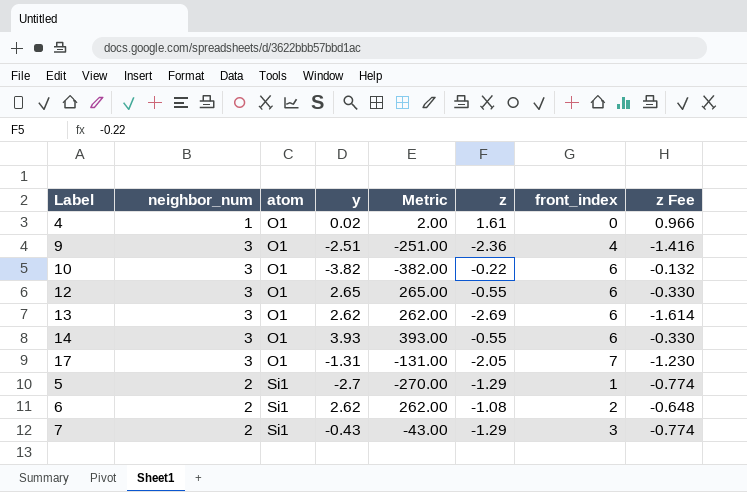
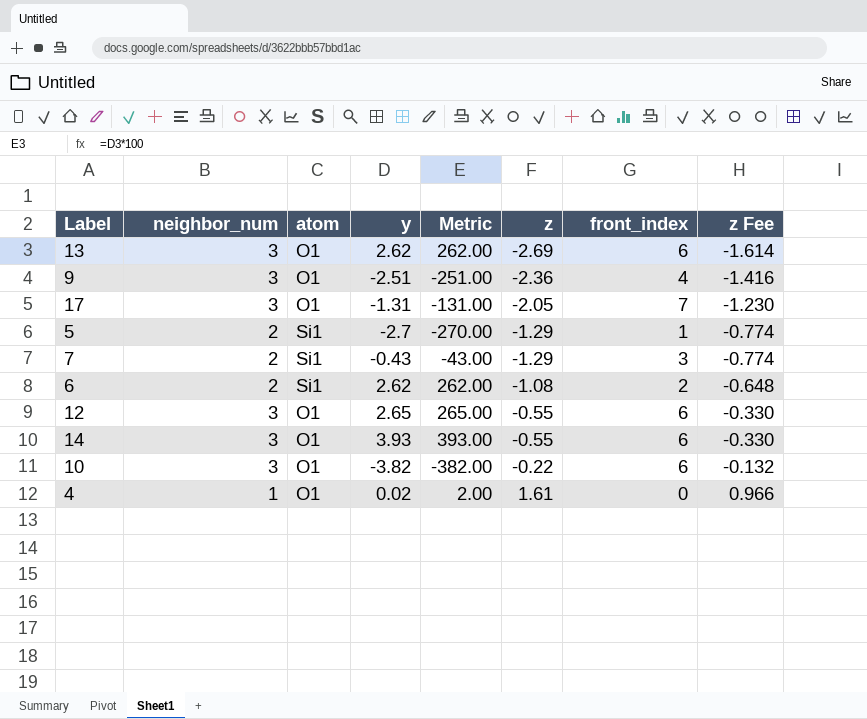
row order: atom ascending -> z ascending

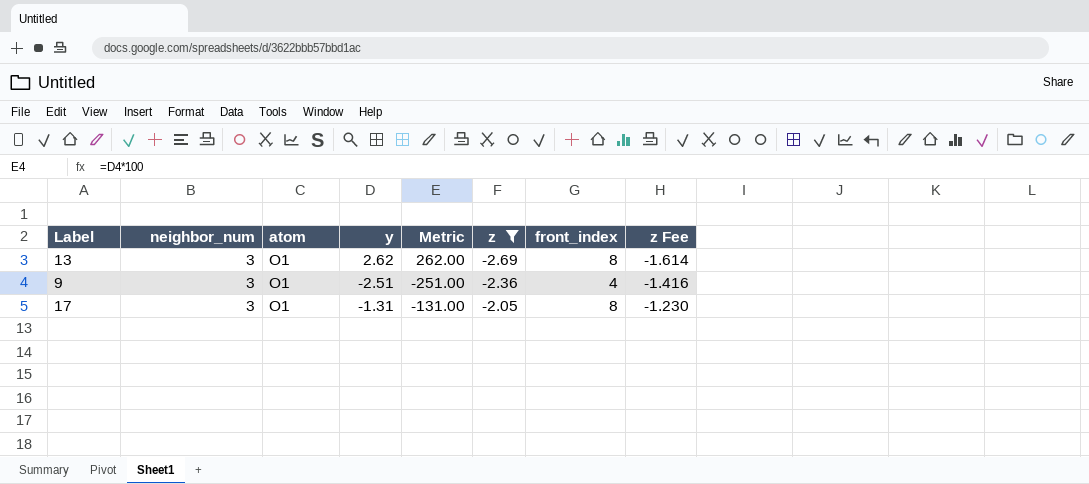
filter: none -> z <= -2.05
13 | front_index: 6 -> 8
17 | front_index: 7 -> 8

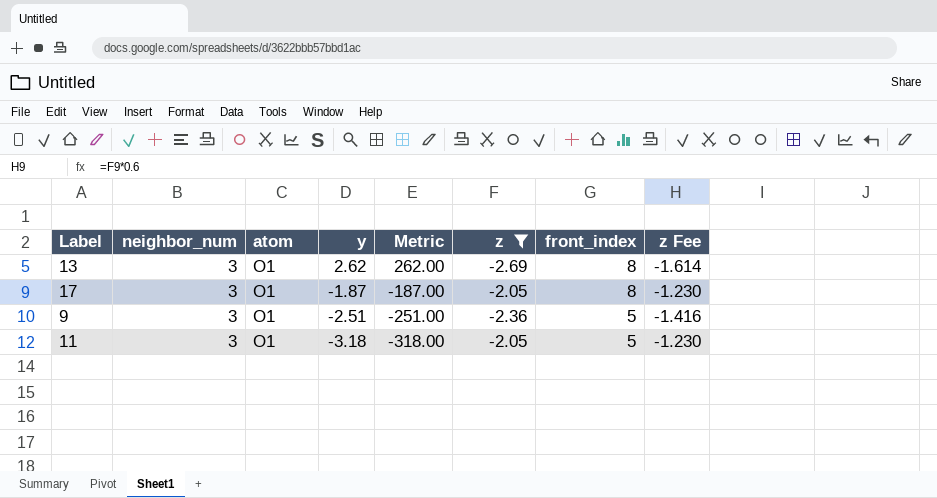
row order: z ascending -> y descending
17 | y: -1.31 -> -1.87
17 | Metric: -131.00 -> -187.00
9 | front_index: 4 -> 5
row 11: none -> 3 | O1 | -3.18 | -318.00 | -2.05 | 5 | -1.230

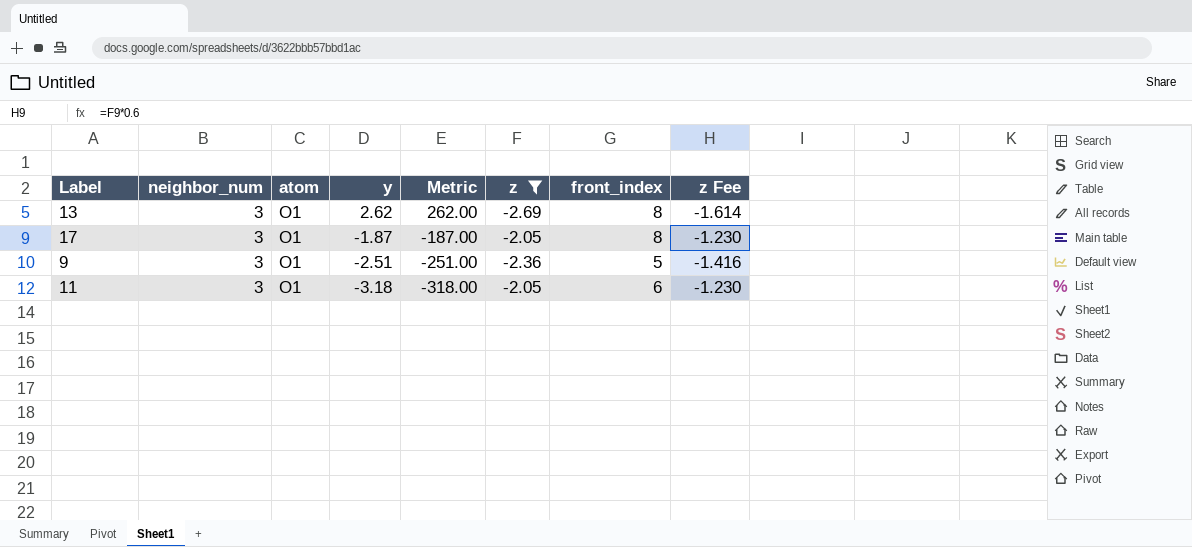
11 | front_index: 5 -> 6

